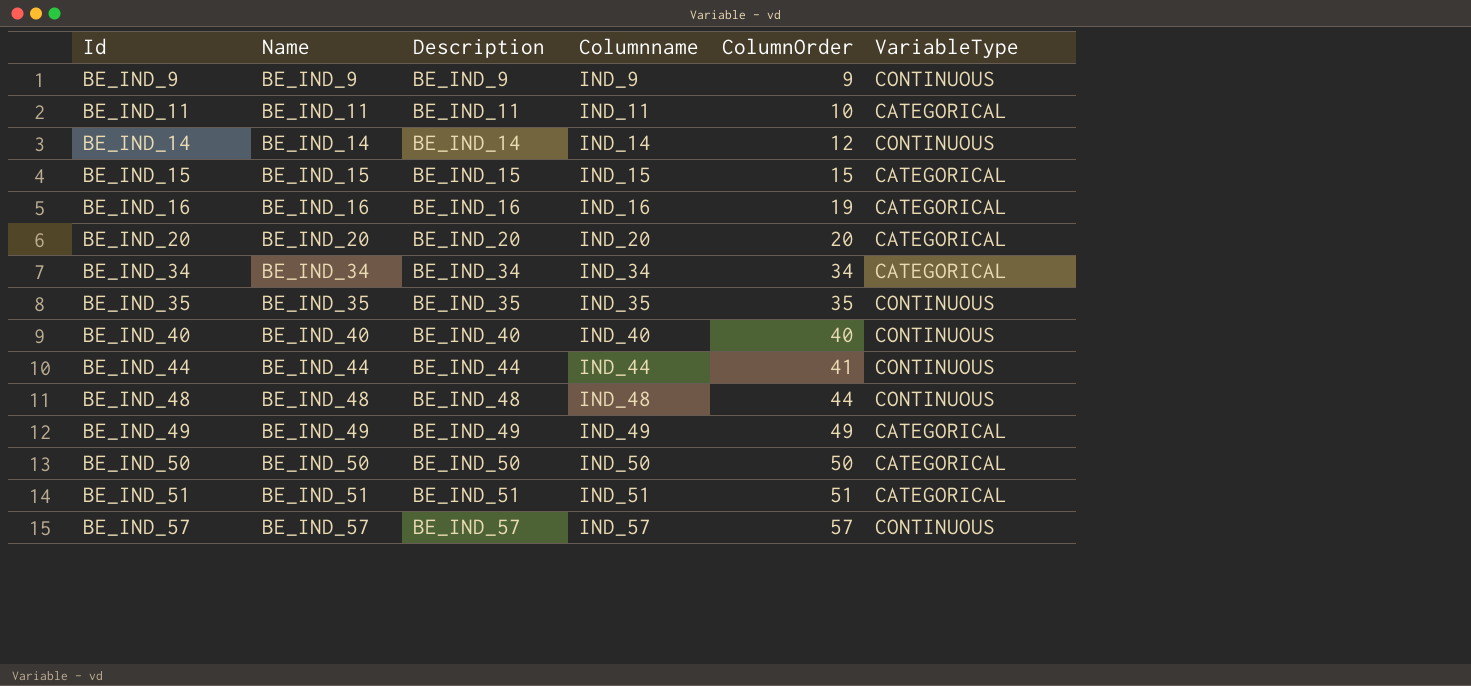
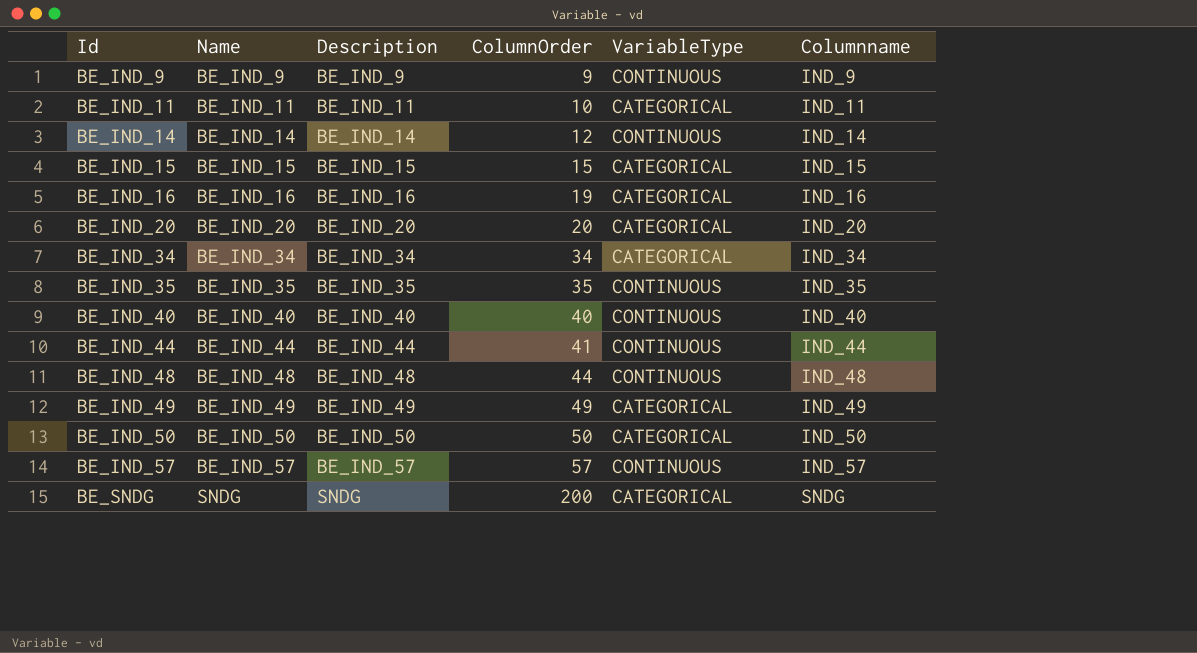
column Columnname | position: 4 -> 6
row BE_IND_51: BE_IND_51 | BE_IND_51 | IND_51 | 51 | CATEGORICAL -> none
row BE_SNDG: none -> SNDG | SNDG | 200 | CATEGORICAL | SNDG

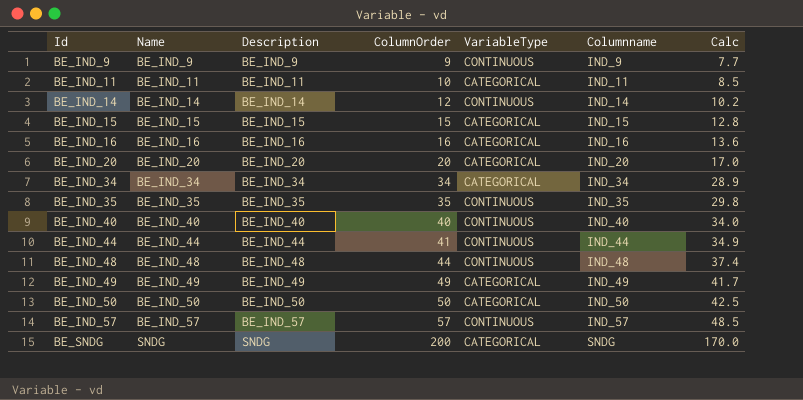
column Calc | formula: none -> [ColumnOrder] * 0.85
BE_IND_16 | ColumnOrder: 19 -> 16

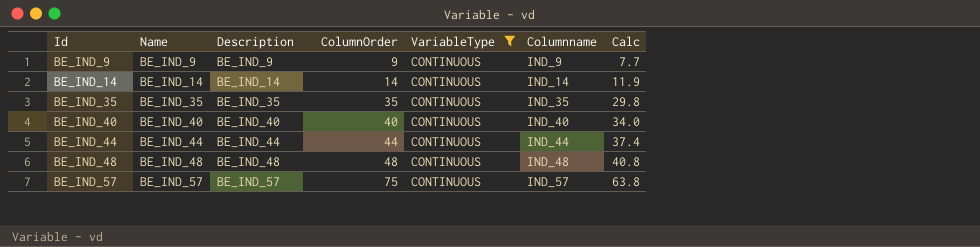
filter: none -> VariableType = CONTINUOUS
BE_IND_14 | ColumnOrder: 12 -> 14
BE_IND_14 | Calc: 10.2 -> 11.9
BE_IND_44 | ColumnOrder: 41 -> 44
BE_IND_44 | Calc: 34.9 -> 37.4
BE_IND_48 | ColumnOrder: 44 -> 48
BE_IND_48 | Calc: 37.4 -> 40.8
BE_IND_57 | ColumnOrder: 57 -> 75
BE_IND_57 | Calc: 48.5 -> 63.8

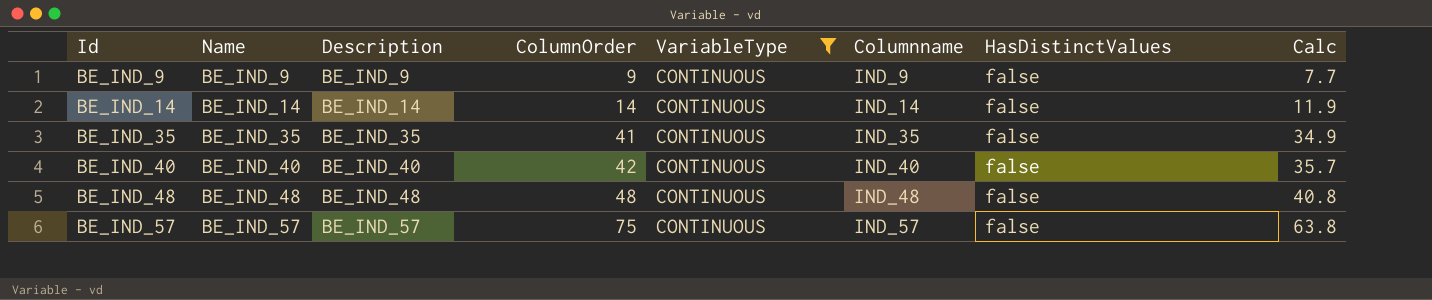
column HasDistinctValues | position: none -> 7
row BE_IND_44: BE_IND_44 | BE_IND_44 | 44 | CONTINUOUS | IND_44 | 37.4 -> none
BE_IND_35 | ColumnOrder: 35 -> 41
BE_IND_35 | Calc: 29.8 -> 34.9
BE_IND_40 | ColumnOrder: 40 -> 42
BE_IND_40 | Calc: 34.0 -> 35.7

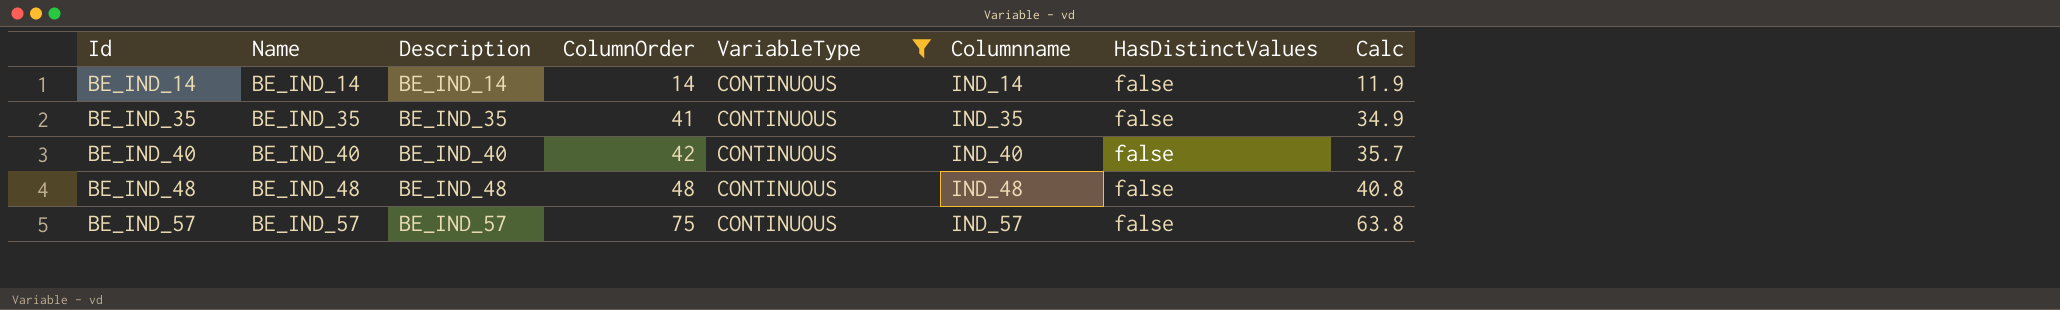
row BE_IND_9: BE_IND_9 | BE_IND_9 | 9 | CONTINUOUS | IND_9 | false | 7.7 -> none

